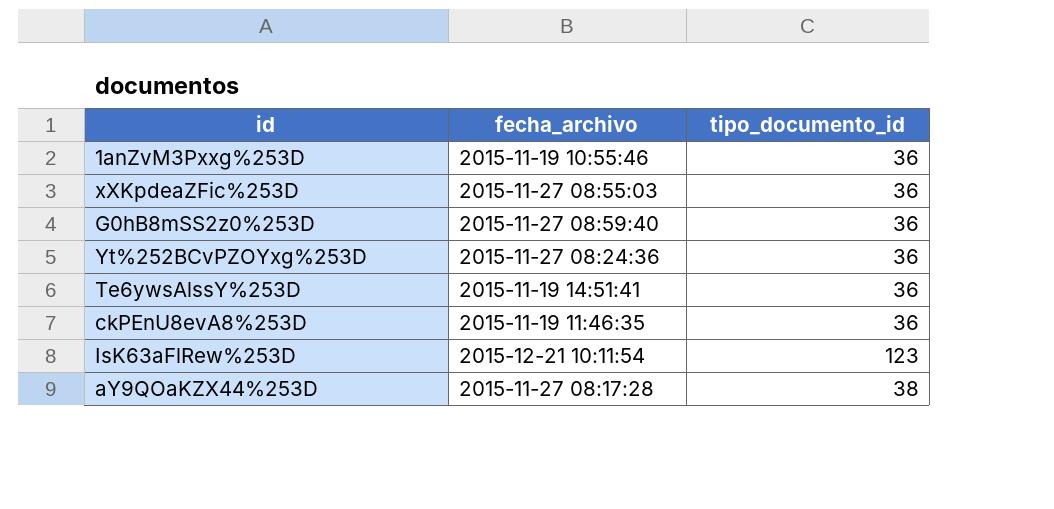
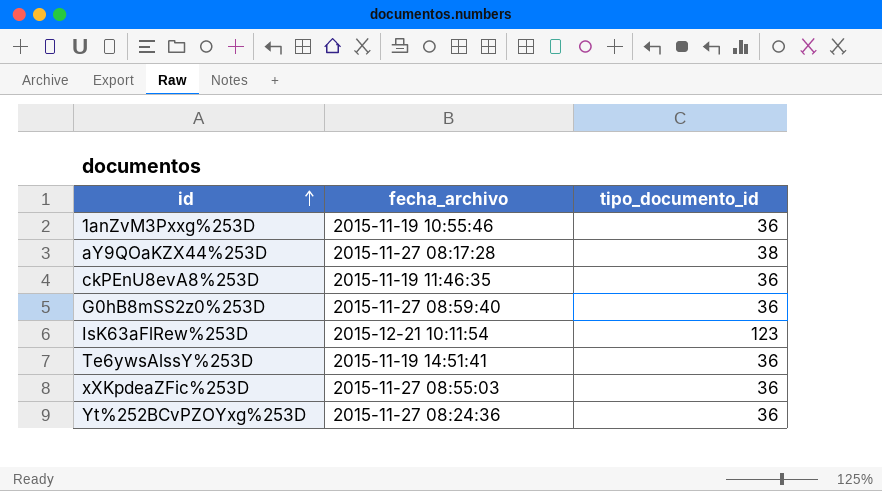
row order: none -> id ascending

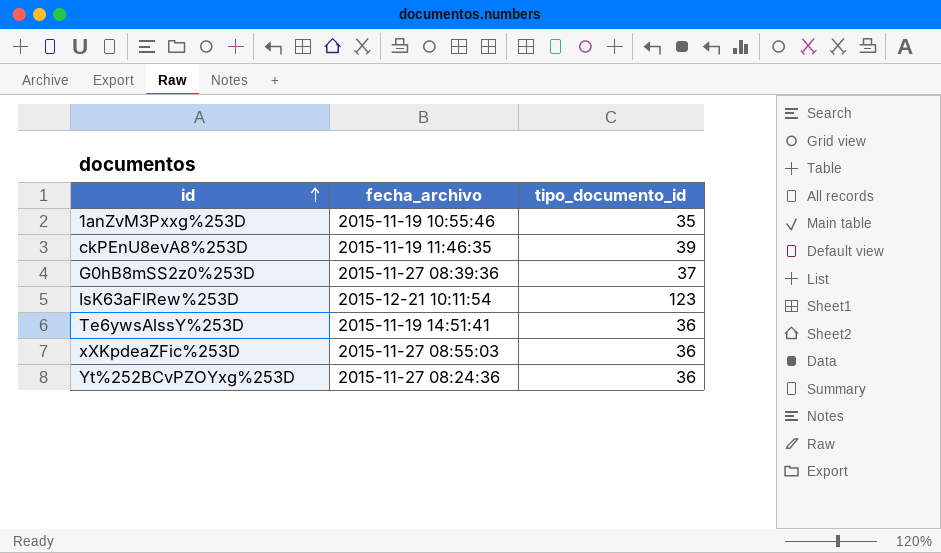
row aY9QOaKZX44%253D: 2015-11-27 08:17:28 | 38 -> none
1anZvM3Pxxg%253D | tipo_documento_id: 36 -> 35
ckPEnU8evA8%253D | tipo_documento_id: 36 -> 39
G0hB8mSS2z0%253D | fecha_archivo: 2015-11-27 08:59:40 -> 2015-11-27 08:39:36
G0hB8mSS2z0%253D | tipo_documento_id: 36 -> 37

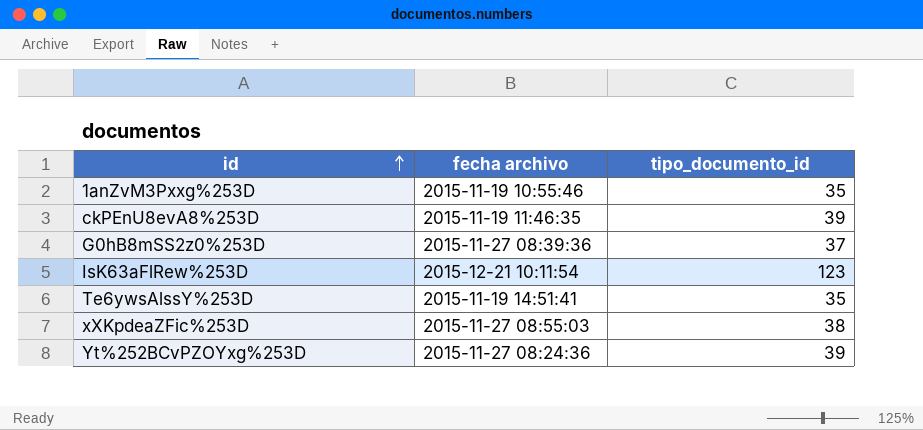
column name: fecha_archivo -> fecha archivo
Te6ywsAlssY%253D | tipo_documento_id: 36 -> 35
xXKpdeaZFic%253D | tipo_documento_id: 36 -> 38
Yt%252BCvPZOYxg%253D | tipo_documento_id: 36 -> 39

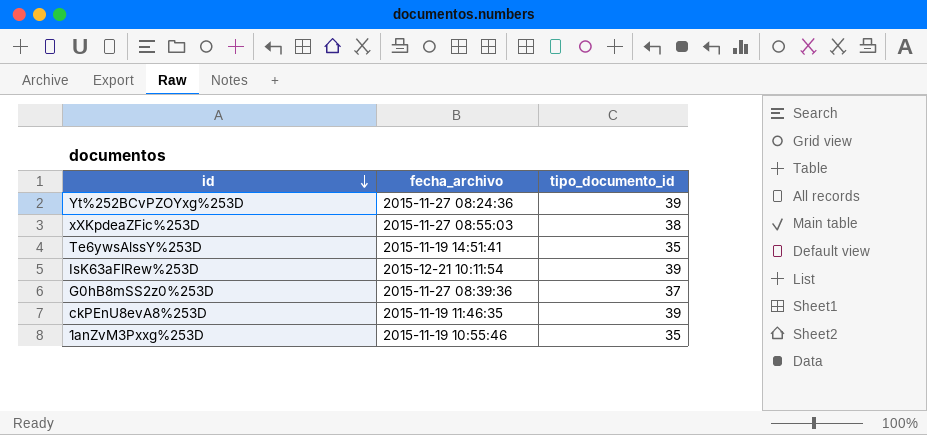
row order: id ascending -> id descending
column name: fecha archivo -> fecha_archivo
IsK63aFlRew%253D | tipo_documento_id: 123 -> 39

